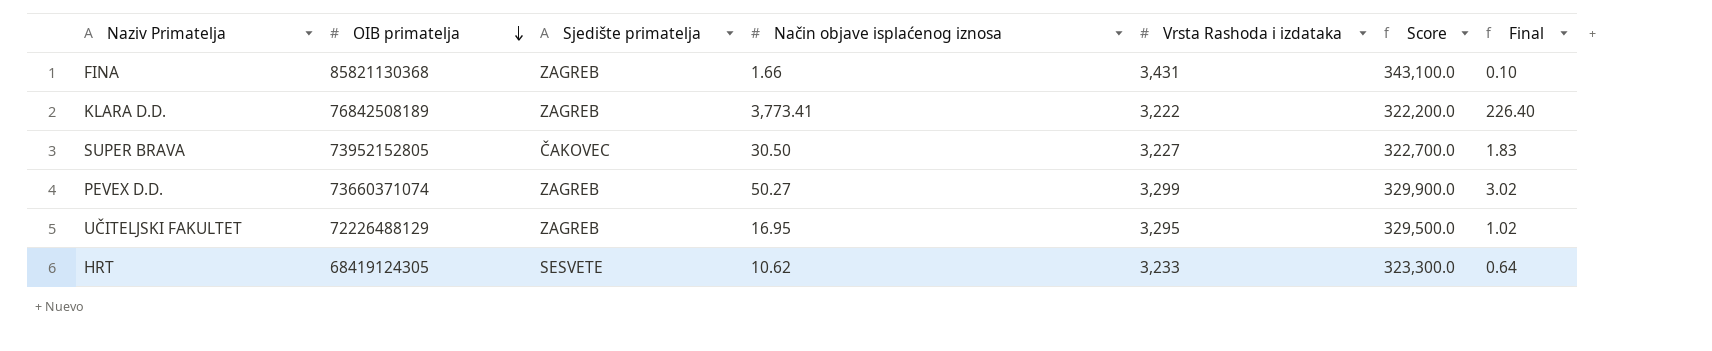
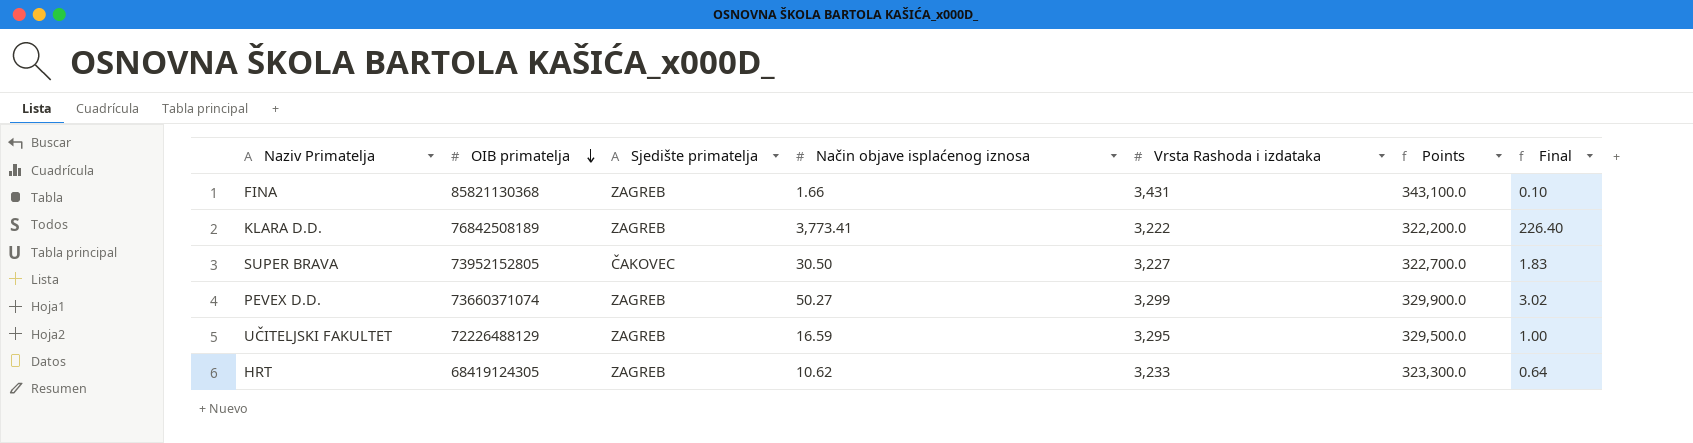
column name: Score -> Points
UČITELJSKI FAKULTET | Način objave isplaćenog iznosa: 16.95 -> 16.59
UČITELJSKI FAKULTET | Final: 1.02 -> 1.00
HRT | Sjedište primatelja: SESVETE -> ZAGREB

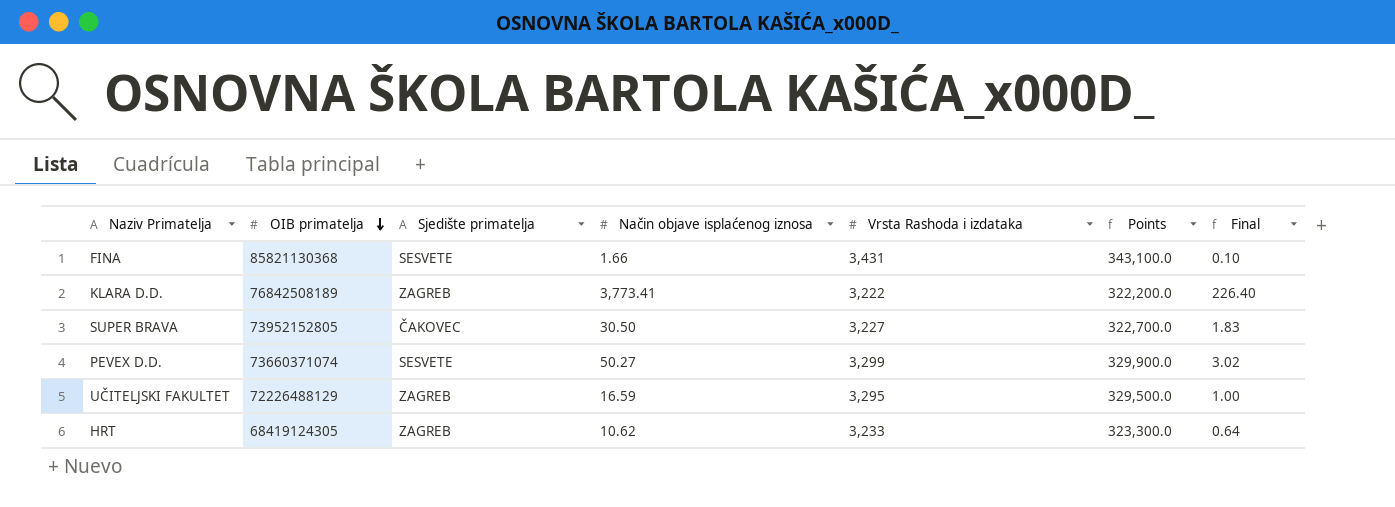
FINA | Sjedište primatelja: ZAGREB -> SESVETE
PEVEX D.D. | Sjedište primatelja: ZAGREB -> SESVETE

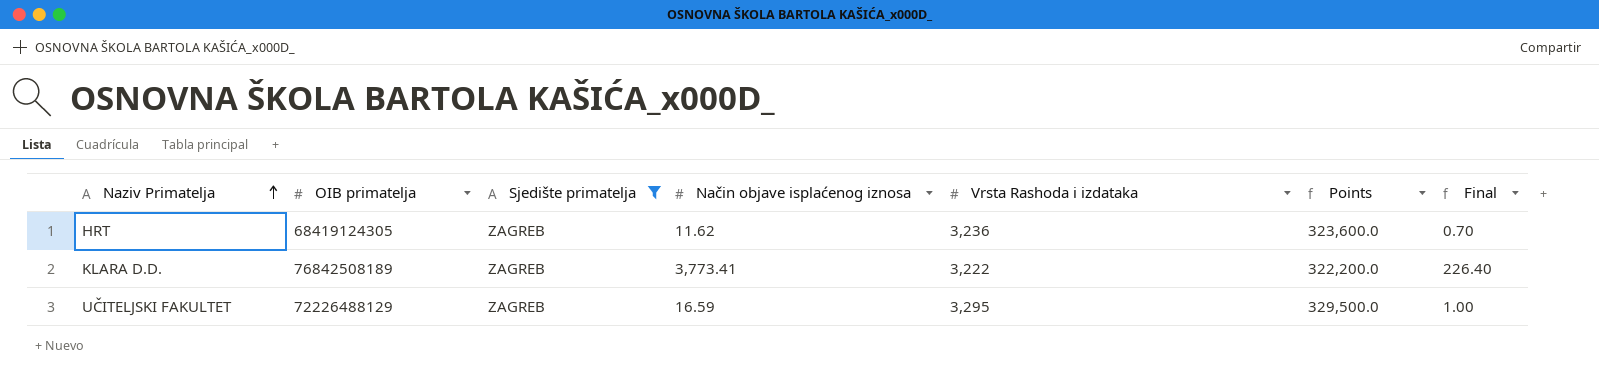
filter: none -> Sjedište primatelja = ZAGREB
row order: OIB primatelja descending -> Naziv Primatelja ascending
HRT | Način objave isplaćenog iznosa: 10.62 -> 11.62
HRT | Vrsta Rashoda i izdataka: 3,233 -> 3,236
HRT | Points: 323,300.0 -> 323,600.0
HRT | Final: 0.64 -> 0.70

